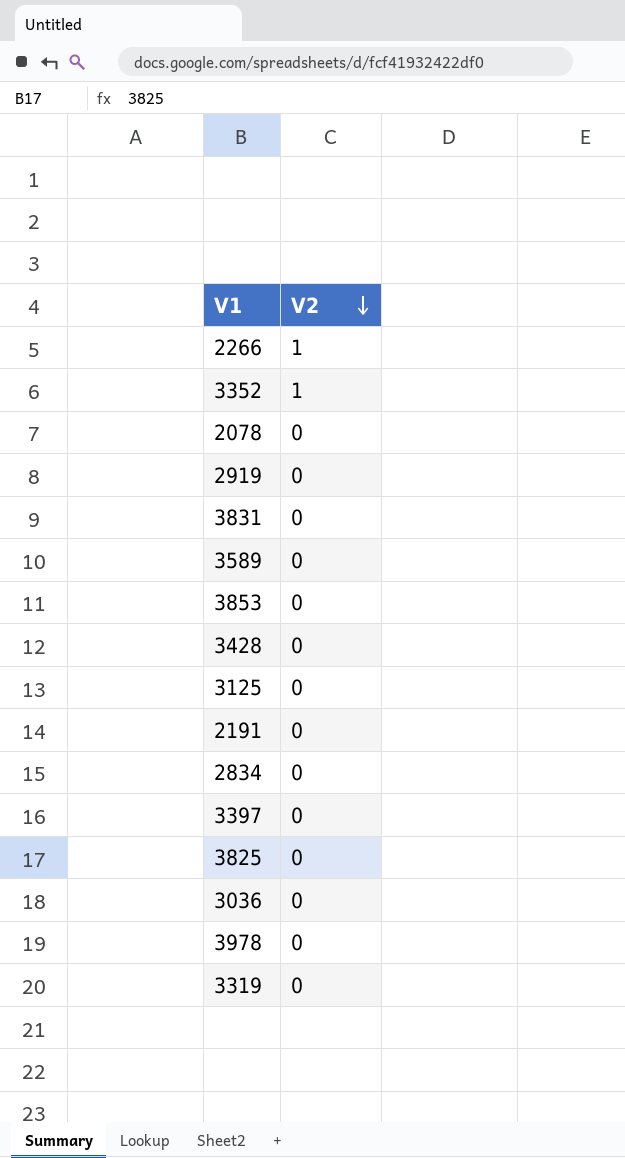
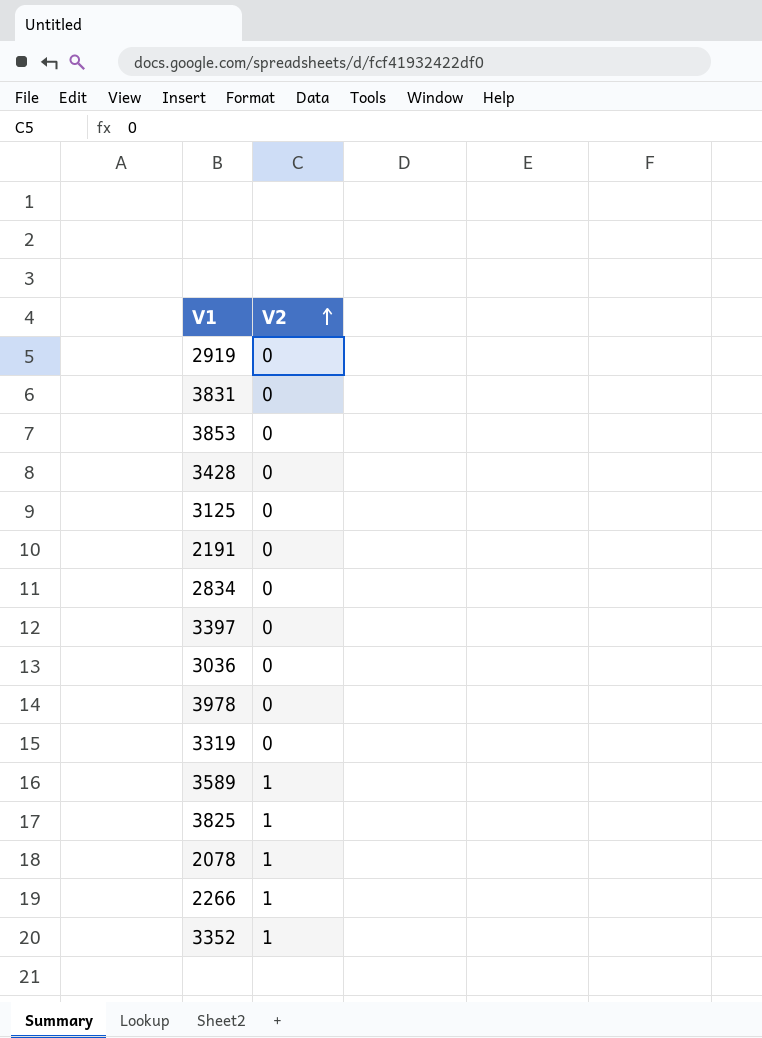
row order: V2 descending -> V2 ascending
3589 | V2: 0 -> 1
3825 | V2: 0 -> 1
2078 | V2: 0 -> 1

